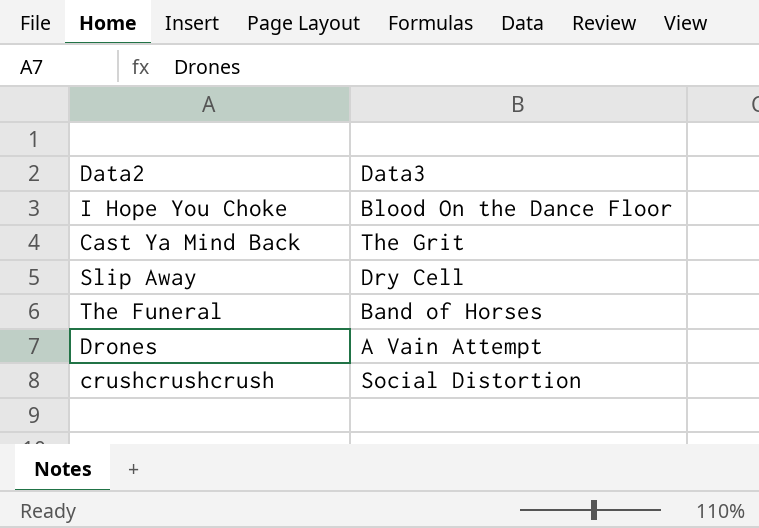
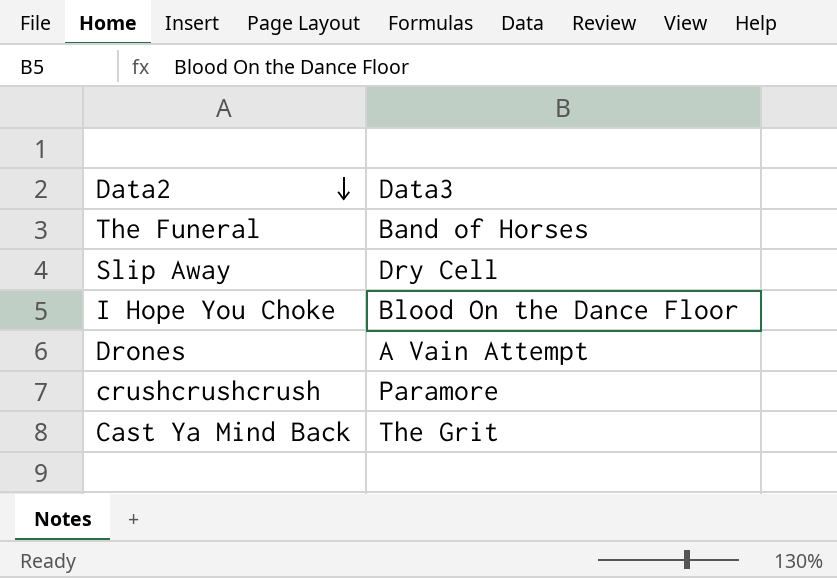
row order: none -> Data2 descending
crushcrushcrush | Data3: Social Distortion -> Paramore

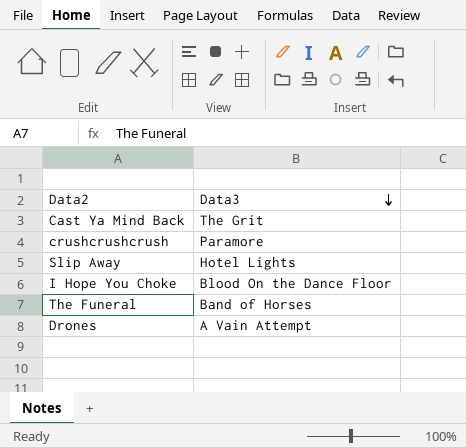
row order: Data2 descending -> Data3 descending
Slip Away | Data3: Dry Cell -> Hotel Lights

